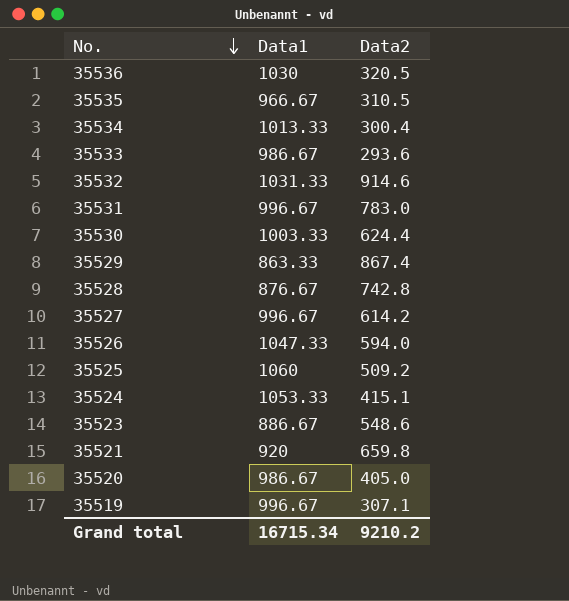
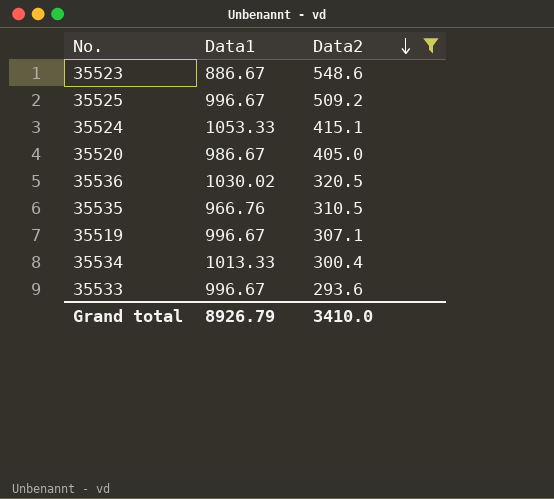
filter: none -> Data2 <= 548.6
row order: No. descending -> Data2 descending
35525 | Data1: 1060 -> 996.67
35536 | Data1: 1030 -> 1030.02
35535 | Data1: 966.67 -> 966.76
35533 | Data1: 986.67 -> 996.67
Grand total | Data1: 16715.34 -> 8926.79
Grand total | Data2: 9210.2 -> 3410.0

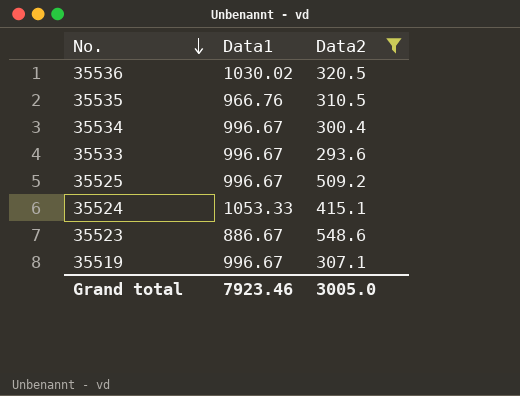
row order: Data2 descending -> No. descending
row 35520: 986.67 | 405.0 -> none
35534 | Data1: 1013.33 -> 996.67
Grand total | Data1: 8926.79 -> 7923.46
Grand total | Data2: 3410.0 -> 3005.0

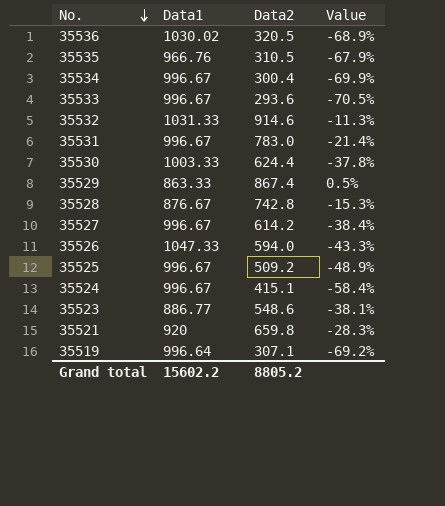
filter: Data2 <= 548.6 -> none
column Value | formula: none -> ([Data2] - [Data1]) / [Data1]
35524 | Data1: 1053.33 -> 996.67
35523 | Data1: 886.67 -> 886.77
35519 | Data1: 996.67 -> 996.64
Grand total | Data1: 7923.46 -> 15602.2
Grand total | Data2: 3005.0 -> 8805.2

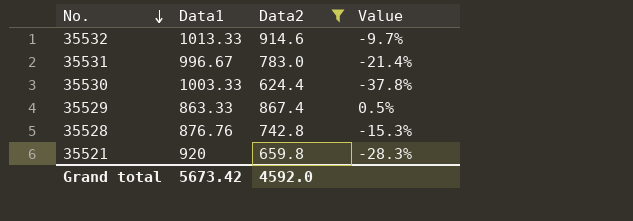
filter: none -> Data2 >= 624.4
35532 | Data1: 1031.33 -> 1013.33
35532 | Value: -11.3% -> -9.7%
35528 | Data1: 876.67 -> 876.76
Grand total | Data1: 15602.2 -> 5673.42
Grand total | Data2: 8805.2 -> 4592.0

